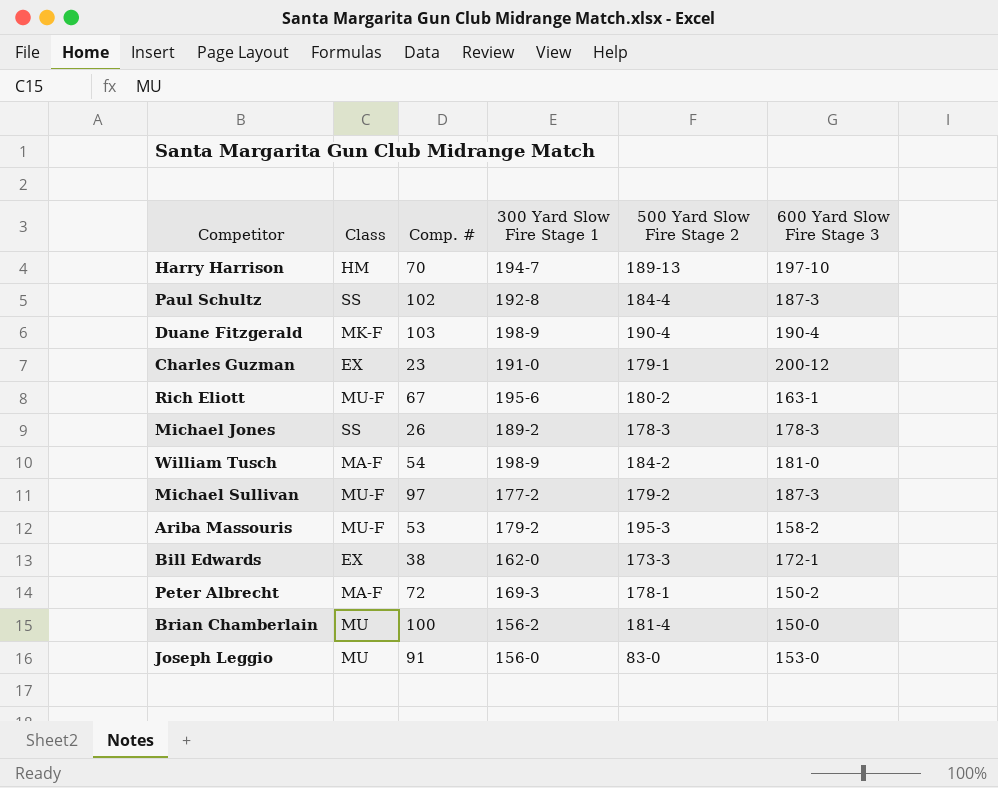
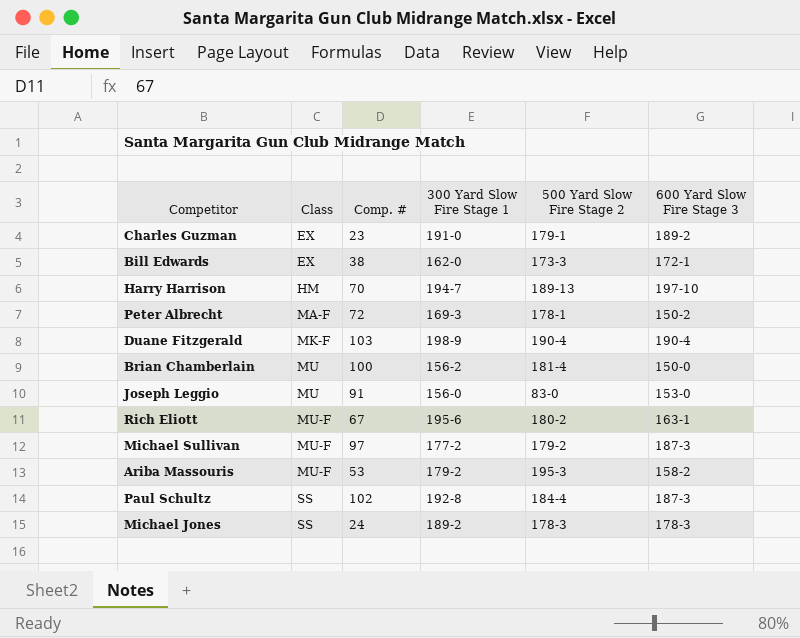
row order: none -> Class ascending
row William Tusch: MA-F | 54 | 198-9 | 184-2 | 181-0 -> none
Charles Guzman | 600 Yard Slow Fire Stage 3: 200-12 -> 189-2
Michael Jones | Comp. #: 26 -> 24

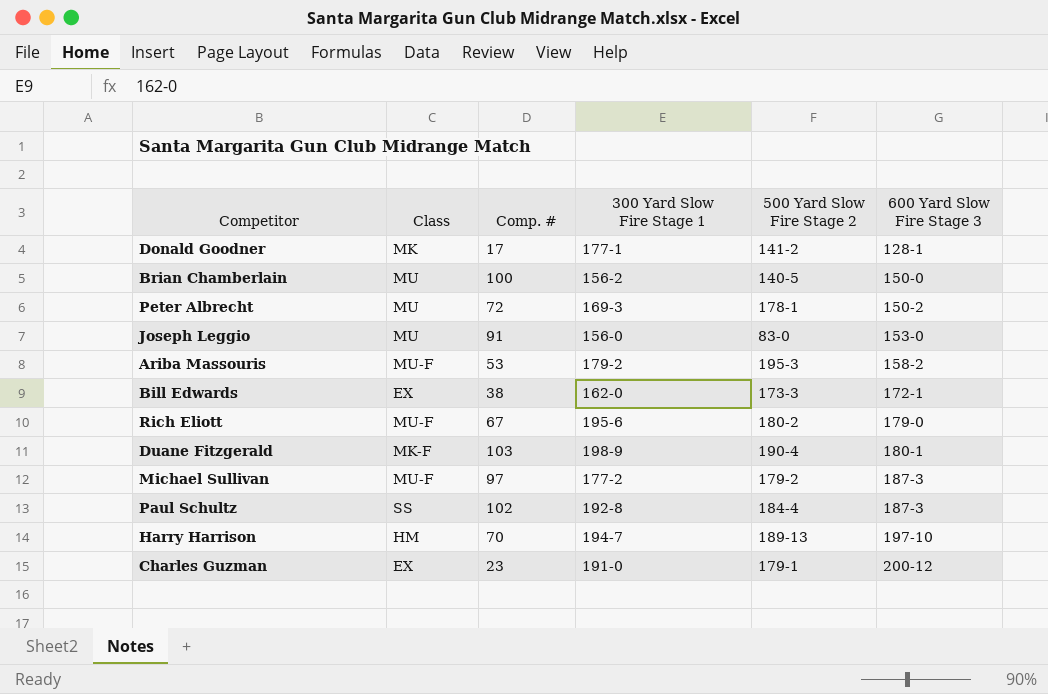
row order: Class ascending -> 600 Yard Slow Fire Stage 3 ascending
row Michael Jones: SS | 24 | 189-2 | 178-3 | 178-3 -> none
row Donald Goodner: none -> MK | 17 | 177-1 | 141-2 | 128-1
Brian Chamberlain | 500 Yard Slow Fire Stage 2: 181-4 -> 140-5
Peter Albrecht | Class: MA-F -> MU
Rich Eliott | 600 Yard Slow Fire Stage 3: 163-1 -> 179-0
Duane Fitzgerald | 600 Yard Slow Fire Stage 3: 190-4 -> 180-1
Charles Guzman | 600 Yard Slow Fire Stage 3: 189-2 -> 200-12

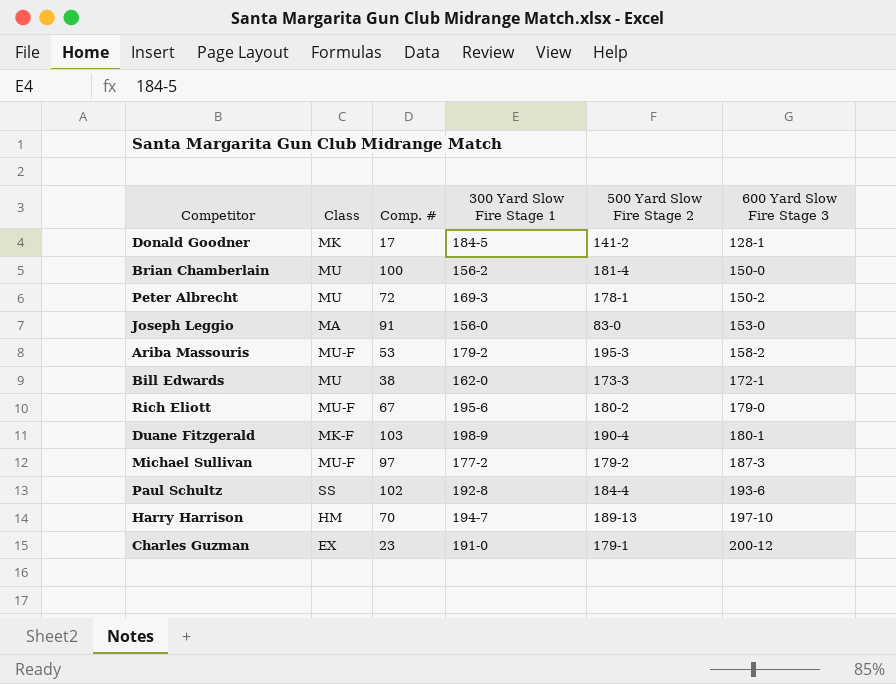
Donald Goodner | 300 Yard Slow Fire Stage 1: 177-1 -> 184-5
Brian Chamberlain | 500 Yard Slow Fire Stage 2: 140-5 -> 181-4
Joseph Leggio | Class: MU -> MA
Bill Edwards | Class: EX -> MU
Paul Schultz | 600 Yard Slow Fire Stage 3: 187-3 -> 193-6

